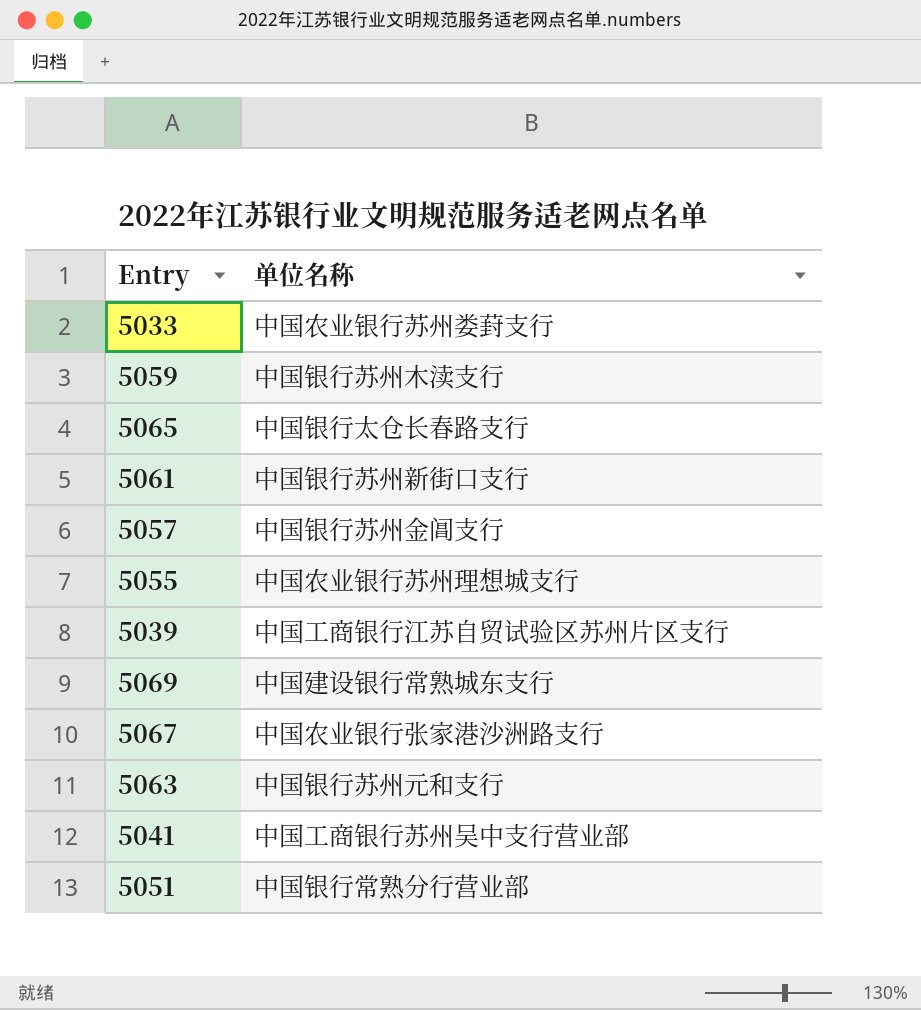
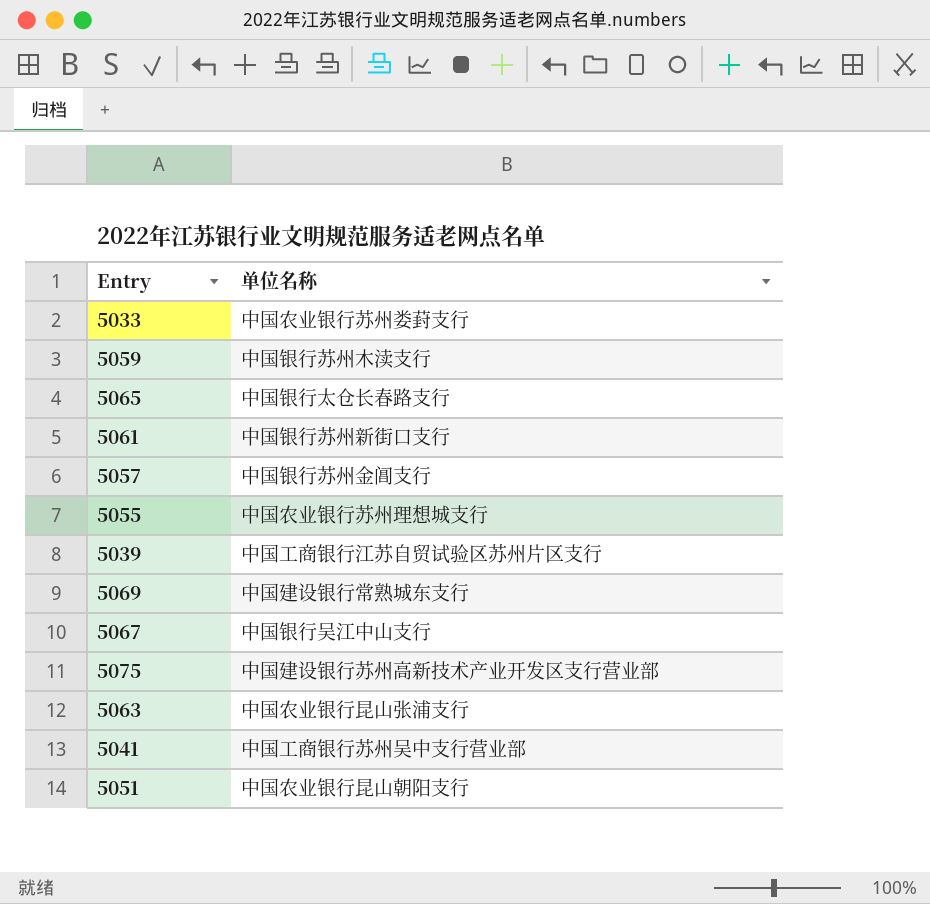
5067 | 单位名称: 中国农业银行张家港沙洲路支行 -> 中国银行吴江中山支行
row 5075: none -> 中国建设银行苏州高新技术产业开发区支行营业部
5063 | 单位名称: 中国银行苏州元和支行 -> 中国农业银行昆山张浦支行
5051 | 单位名称: 中国银行常熟分行营业部 -> 中国农业银行昆山朝阳支行

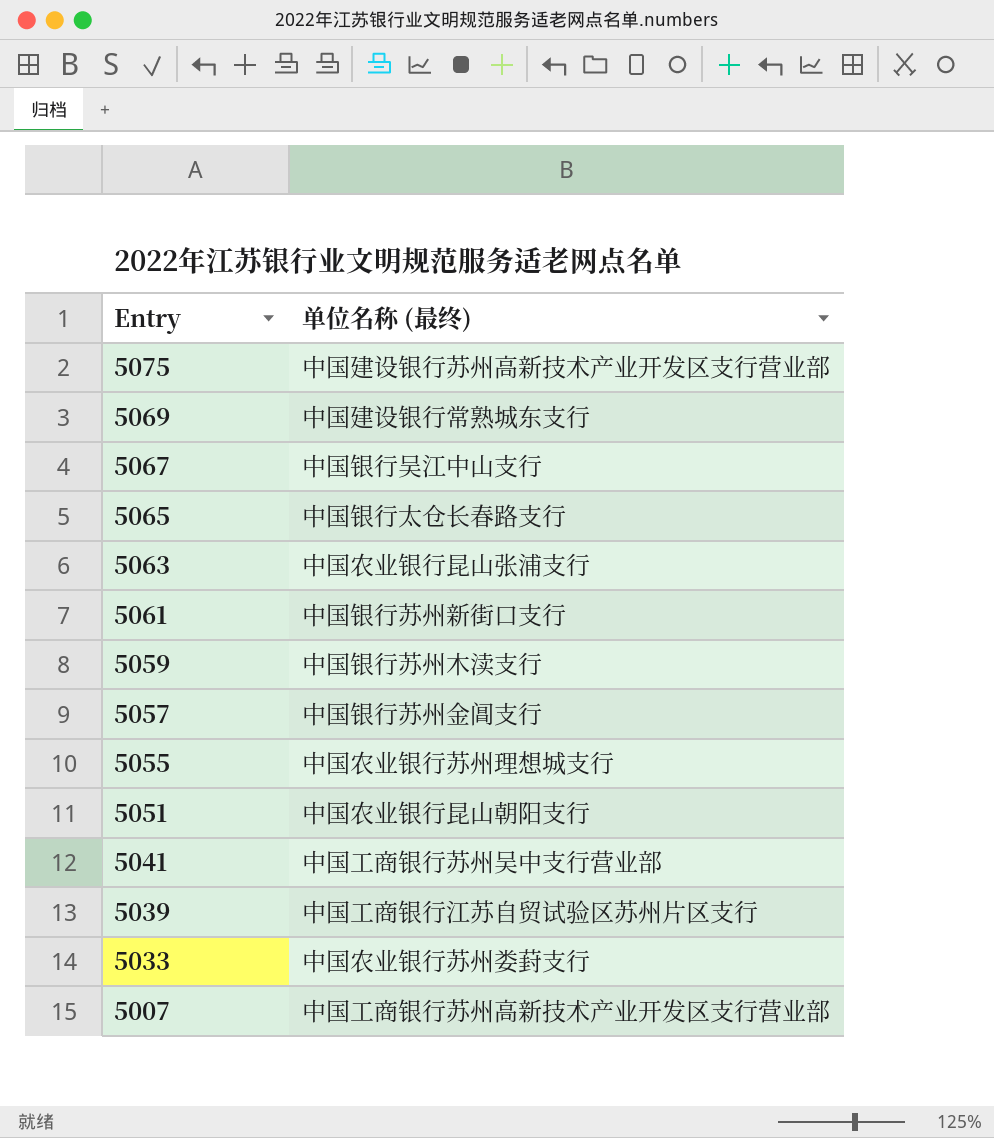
row order: none -> Entry descending
column name: 单位名称 -> 单位名称 (最终)
row 5007: none -> 中国工商银行苏州高新技术产业开发区支行营业部

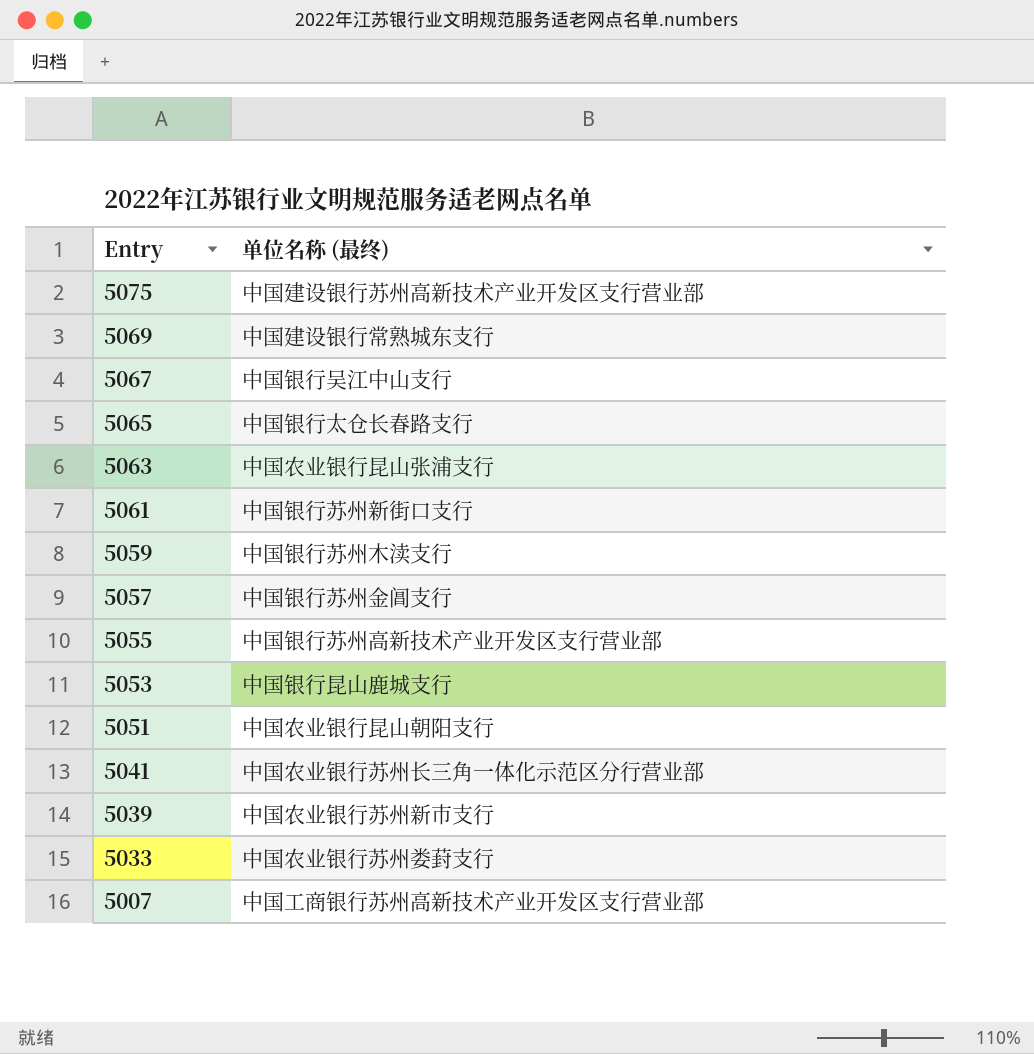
5055 | 单位名称 (最终): 中国农业银行苏州理想城支行 -> 中国银行苏州高新技术产业开发区支行营业部
row 5053: none -> 中国银行昆山鹿城支行
5041 | 单位名称 (最终): 中国工商银行苏州吴中支行营业部 -> 中国农业银行苏州长三角一体化示范区分行营业部
5039 | 单位名称 (最终): 中国工商银行江苏自贸试验区苏州片区支行 -> 中国农业银行苏州新市支行

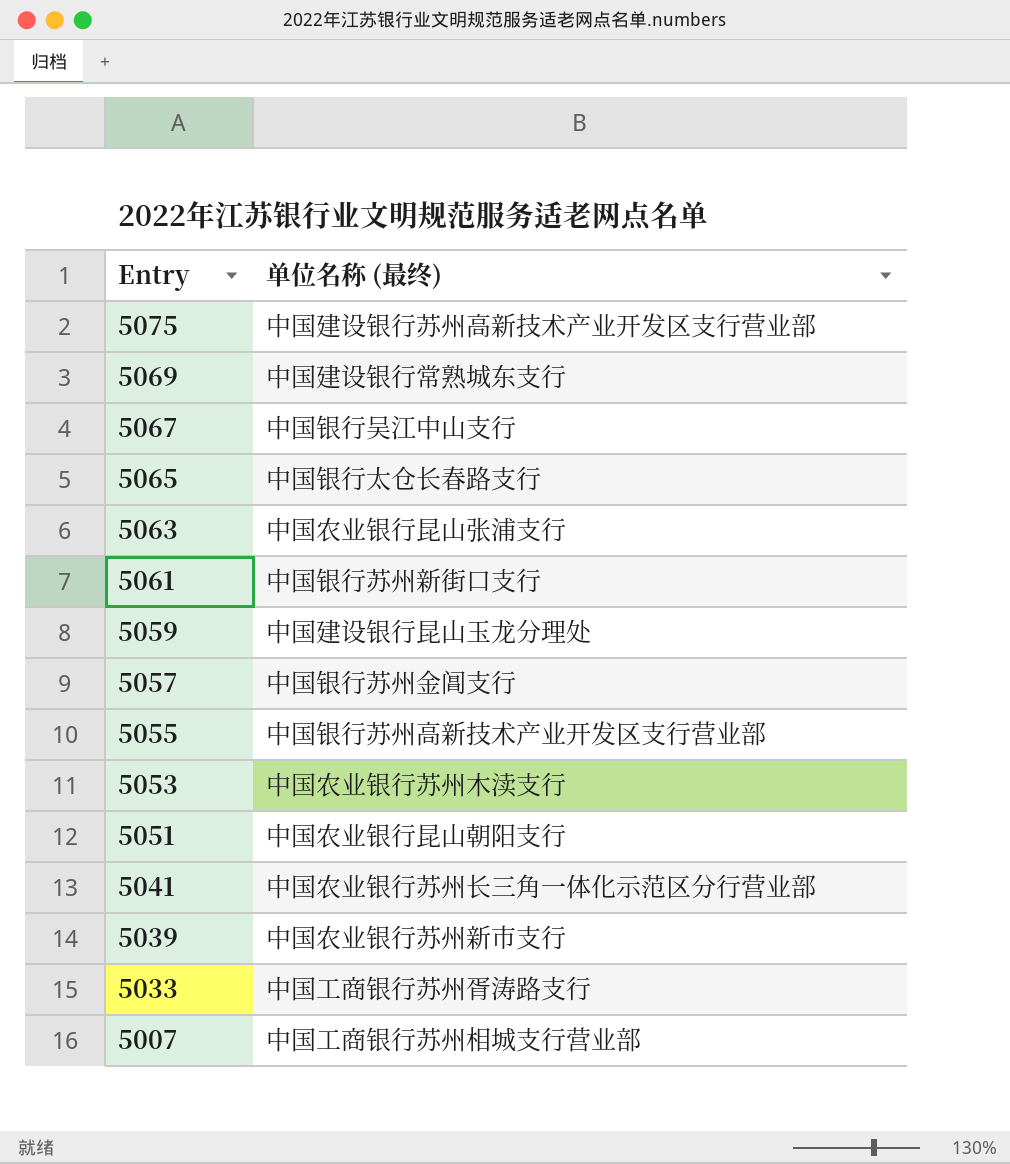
5059 | 单位名称 (最终): 中国银行苏州木渎支行 -> 中国建设银行昆山玉龙分理处
5053 | 单位名称 (最终): 中国银行昆山鹿城支行 -> 中国农业银行苏州木渎支行
5033 | 单位名称 (最终): 中国农业银行苏州娄葑支行 -> 中国工商银行苏州胥涛路支行
5007 | 单位名称 (最终): 中国工商银行苏州高新技术产业开发区支行营业部 -> 中国工商银行苏州相城支行营业部

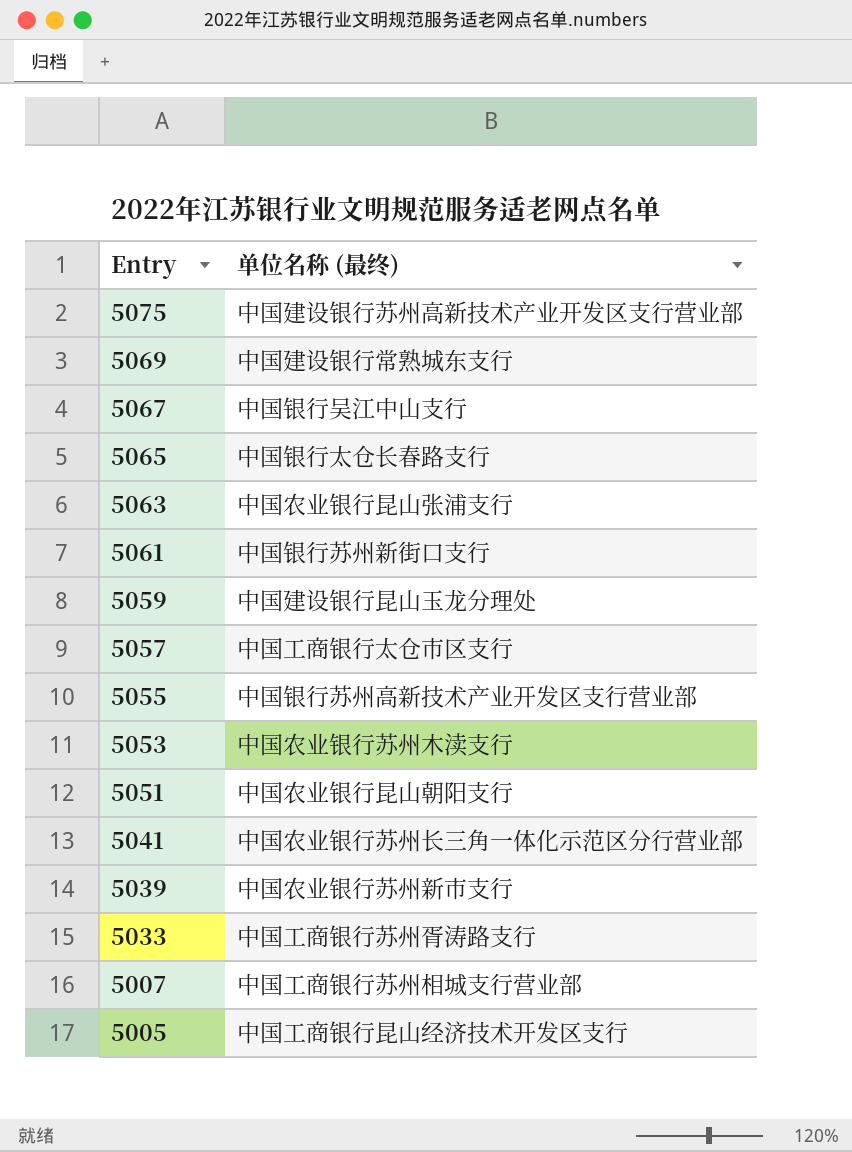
5057 | 单位名称 (最终): 中国银行苏州金阊支行 -> 中国工商银行太仓市区支行
row 5005: none -> 中国工商银行昆山经济技术开发区支行

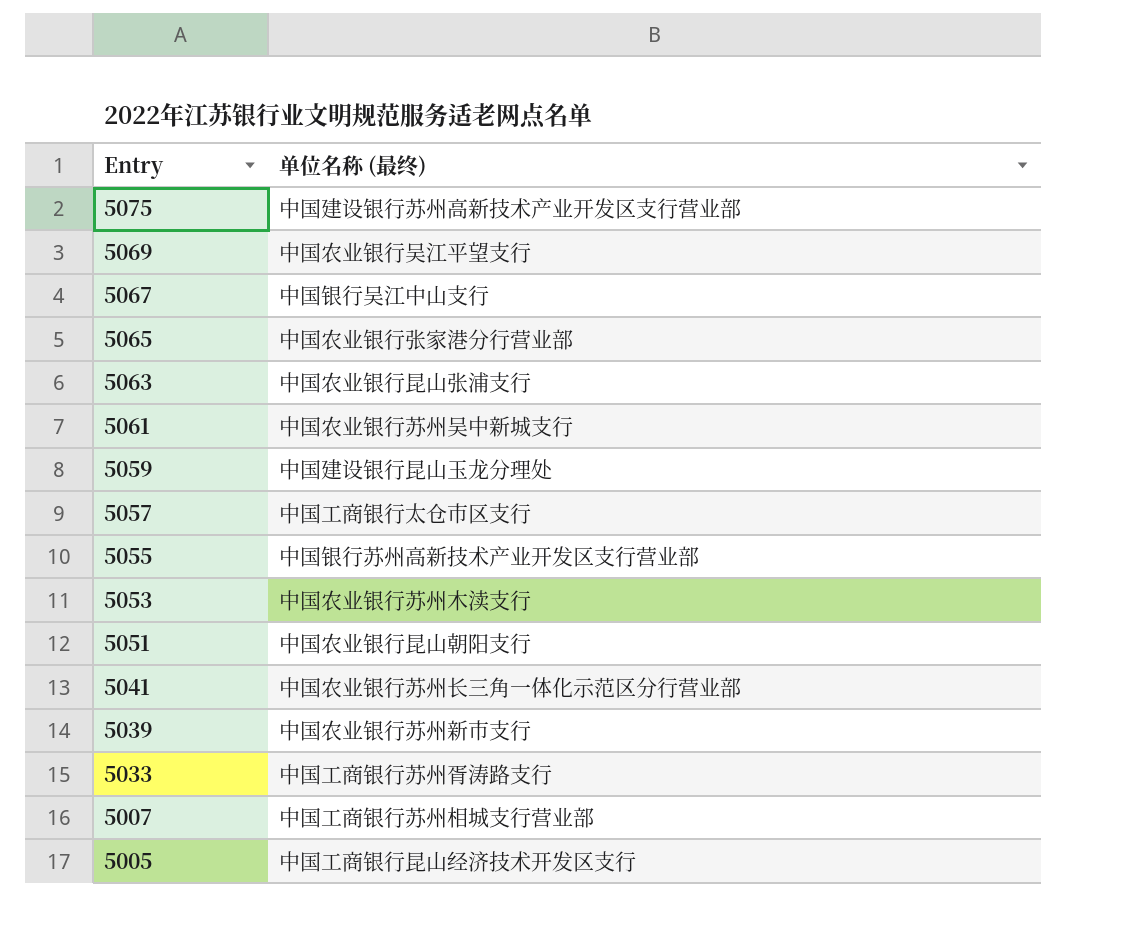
5069 | 单位名称 (最终): 中国建设银行常熟城东支行 -> 中国农业银行吴江平望支行
5065 | 单位名称 (最终): 中国银行太仓长春路支行 -> 中国农业银行张家港分行营业部
5061 | 单位名称 (最终): 中国银行苏州新街口支行 -> 中国农业银行苏州吴中新城支行

